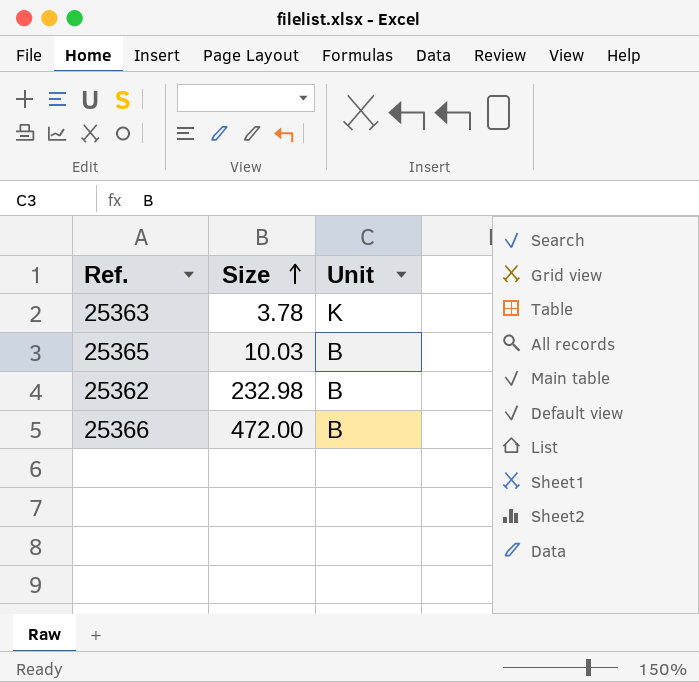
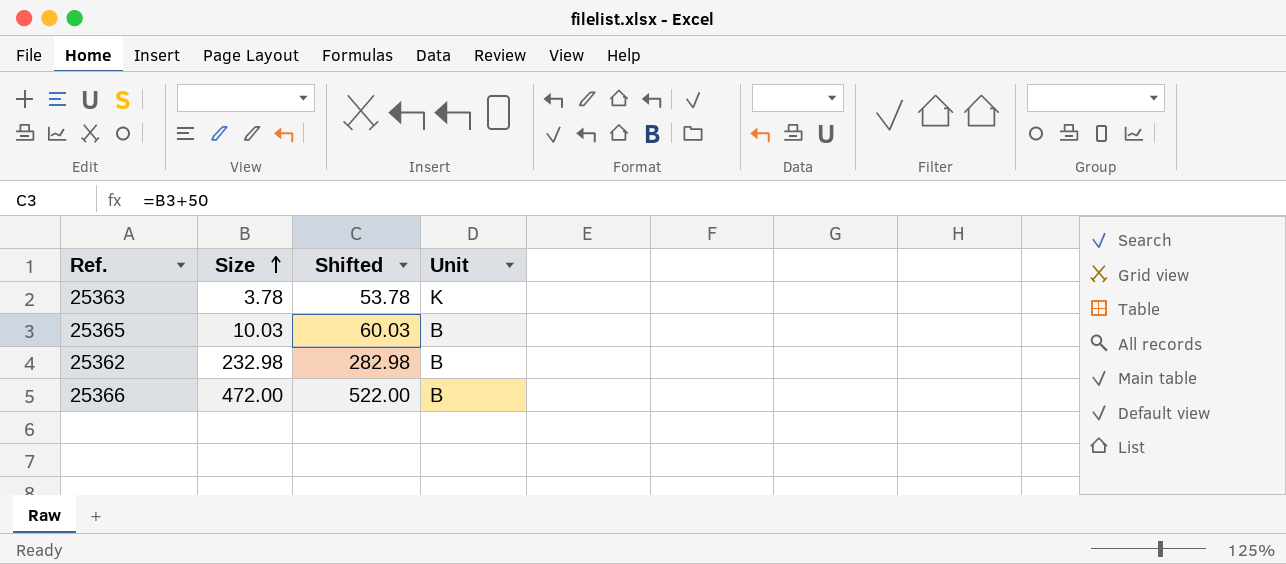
column Shifted | formula: none -> [Size] + 50

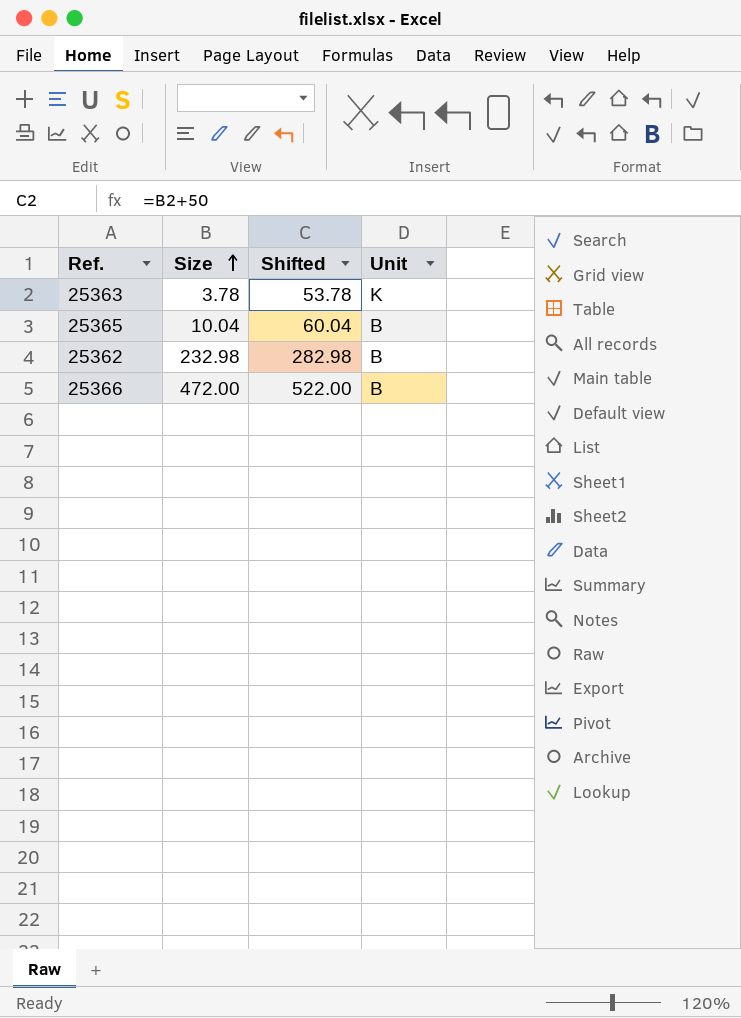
25365 | Size: 10.03 -> 10.04
25365 | Shifted: 60.03 -> 60.04

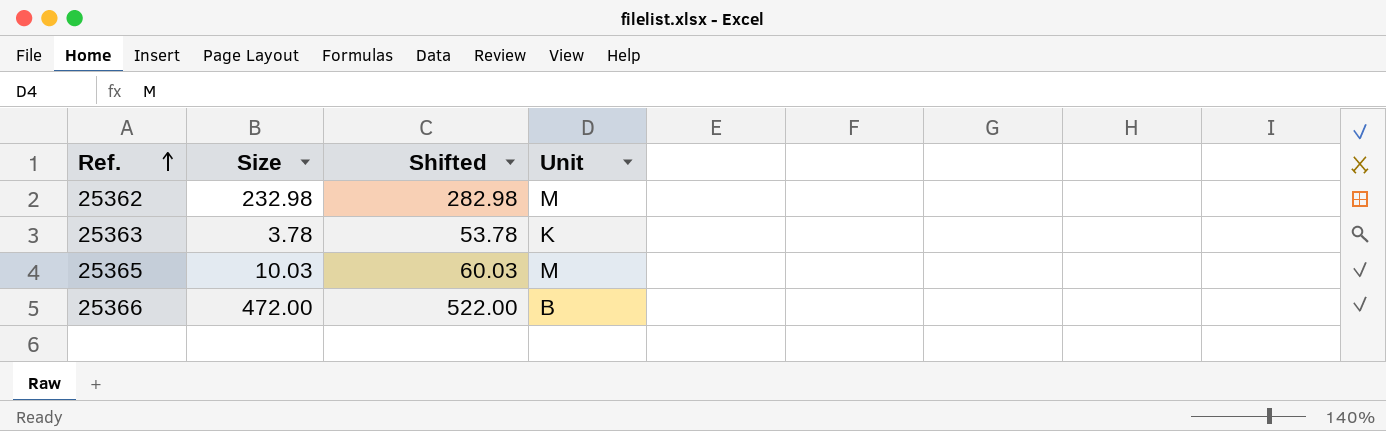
row order: Size ascending -> Ref. ascending
25362 | Unit: B -> M
25365 | Size: 10.04 -> 10.03
25365 | Shifted: 60.04 -> 60.03
25365 | Unit: B -> M

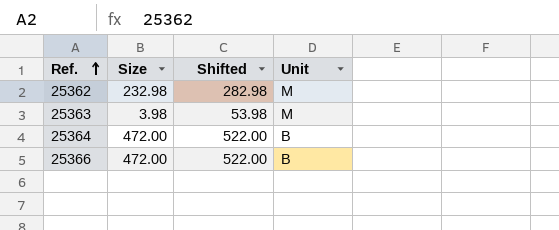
row 25365: 10.03 | 60.03 | M -> none
25363 | Size: 3.78 -> 3.98
25363 | Shifted: 53.78 -> 53.98
25363 | Unit: K -> M
row 25364: none -> 472.00 | 522.00 | B

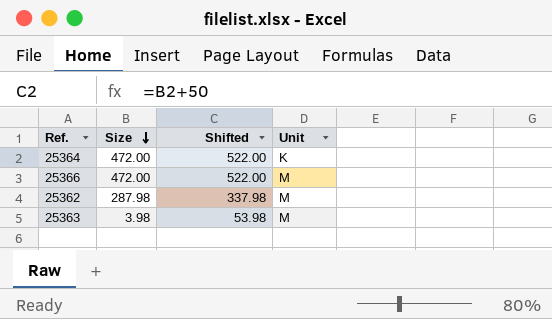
row order: Ref. ascending -> Size descending
25364 | Unit: B -> K
25366 | Unit: B -> M
25362 | Size: 232.98 -> 287.98
25362 | Shifted: 282.98 -> 337.98

